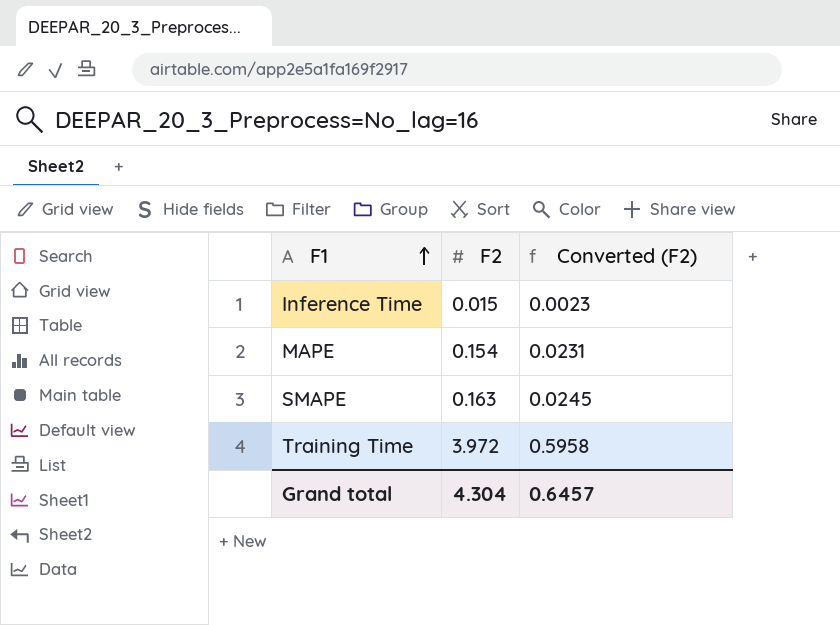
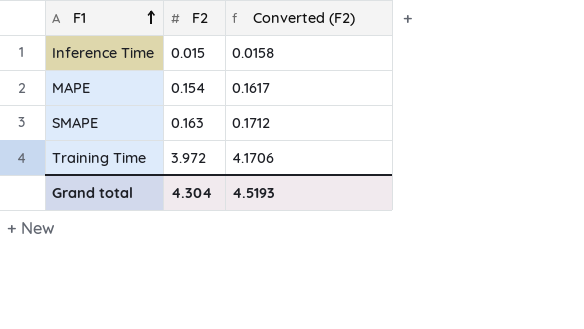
column Converted (F2) | formula: [F2] * 0.15 -> [F2] * 1.05
Grand total | Converted (F2): 0.6457 -> 4.5193

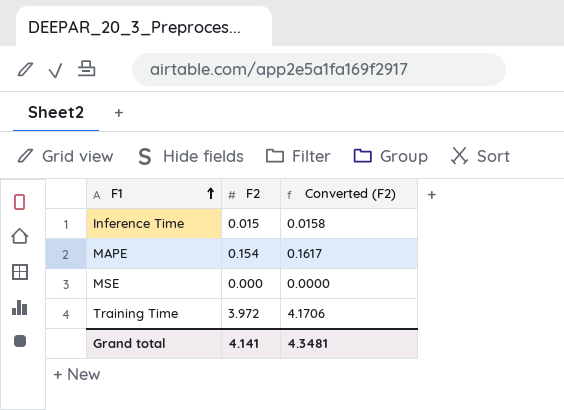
row SMAPE: 0.163 | 0.1712 -> none
row MSE: none -> 0.000 | 0.0000
Grand total | F2: 4.304 -> 4.141
Grand total | Converted (F2): 4.5193 -> 4.3481

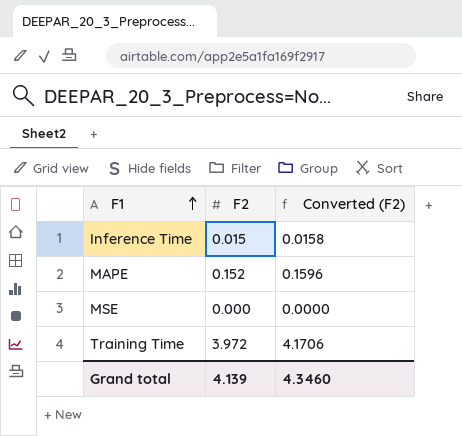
MAPE | F2: 0.154 -> 0.152
MAPE | Converted (F2): 0.1617 -> 0.1596
Grand total | F2: 4.141 -> 4.139
Grand total | Converted (F2): 4.3481 -> 4.3460

